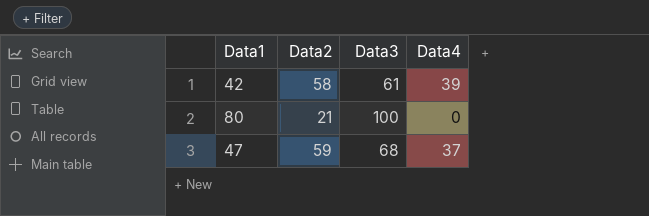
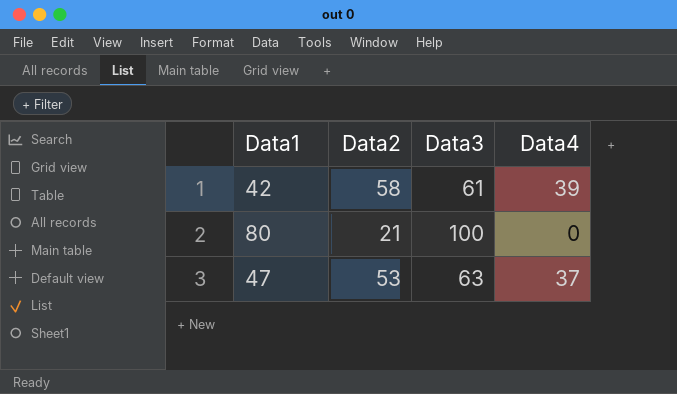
47 | Data2: 59 -> 53
47 | Data3: 68 -> 63

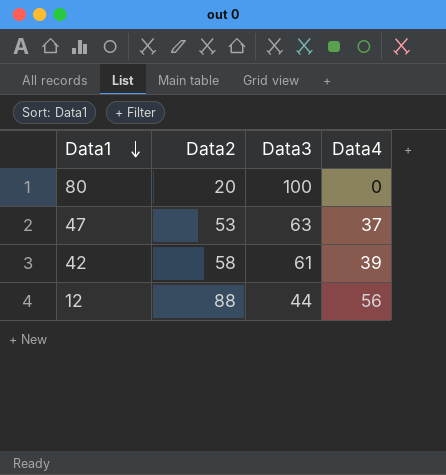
row order: none -> Data1 descending
80 | Data2: 21 -> 20
row 12: none -> 88 | 44 | 56

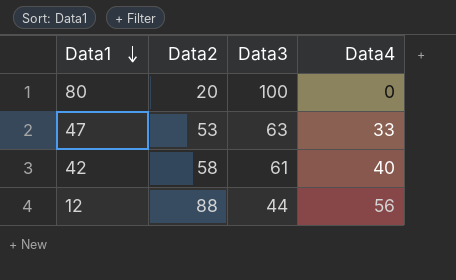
47 | Data4: 37 -> 33
42 | Data4: 39 -> 40

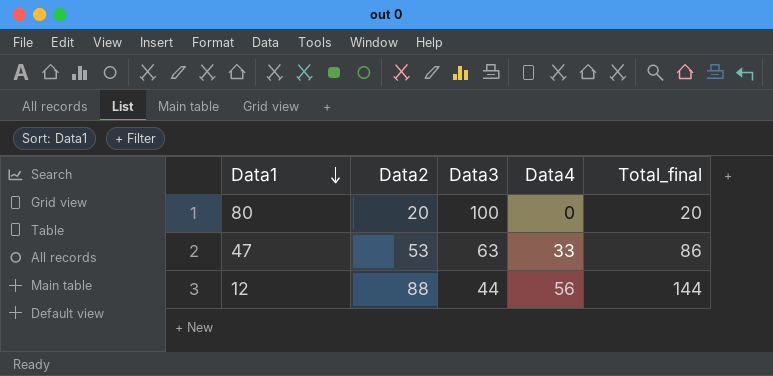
column Total_final | formula: none -> [Data2] + [Data4]
row 42: 58 | 61 | 40 -> none

